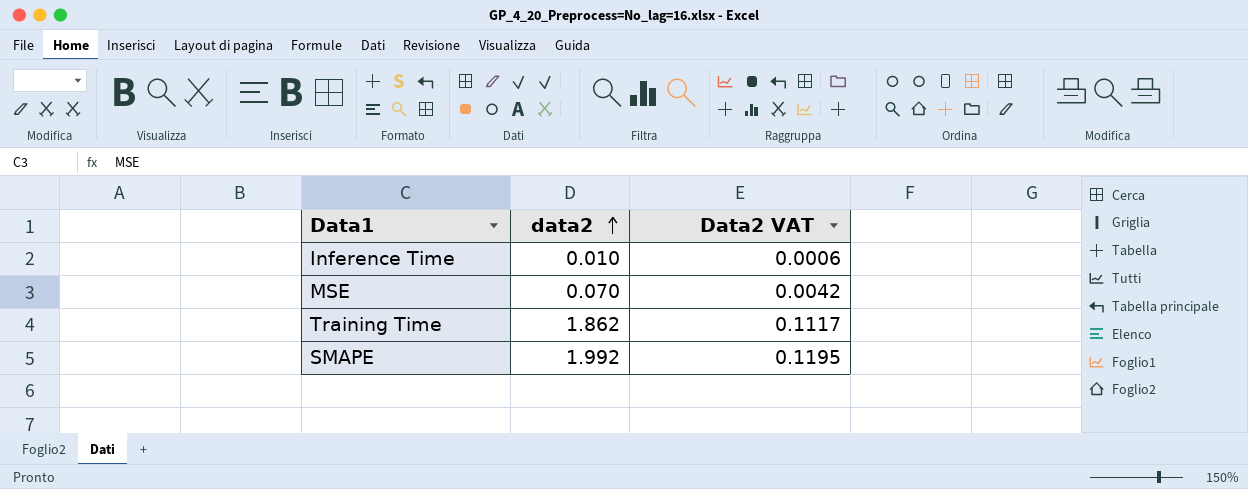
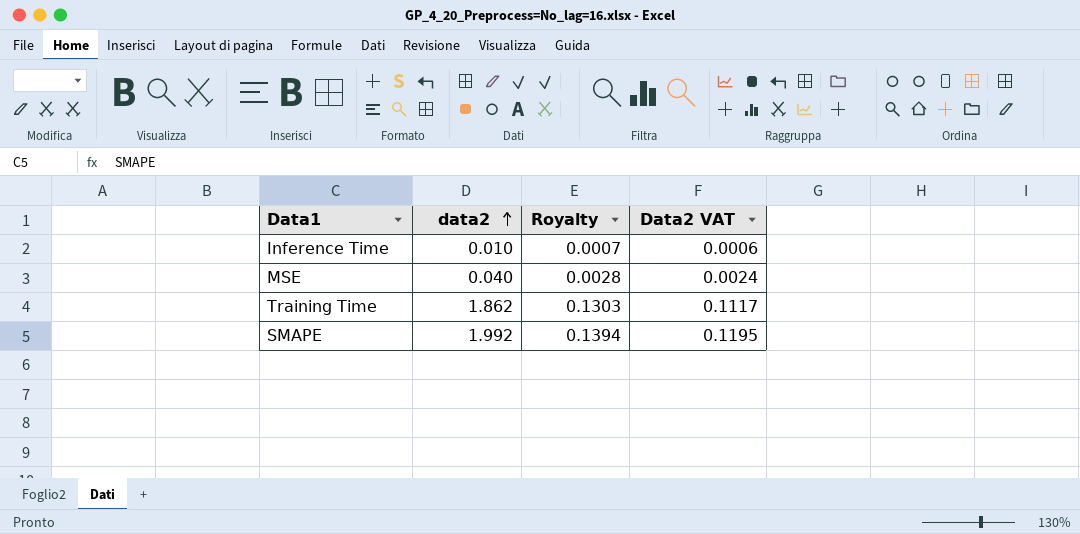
column Royalty | formula: none -> [data2] * 0.07
MSE | data2: 0.070 -> 0.040
MSE | Data2 VAT: 0.0042 -> 0.0024

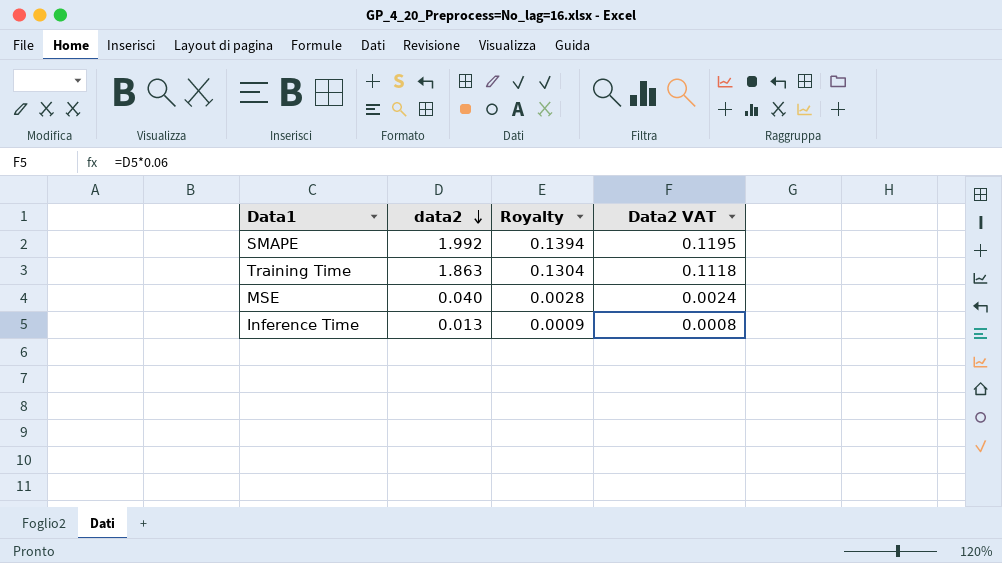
row order: data2 ascending -> data2 descending
Training Time | data2: 1.862 -> 1.863
Training Time | Royalty: 0.1303 -> 0.1304
Training Time | Data2 VAT: 0.1117 -> 0.1118
Inference Time | data2: 0.010 -> 0.013
Inference Time | Royalty: 0.0007 -> 0.0009
Inference Time | Data2 VAT: 0.0006 -> 0.0008

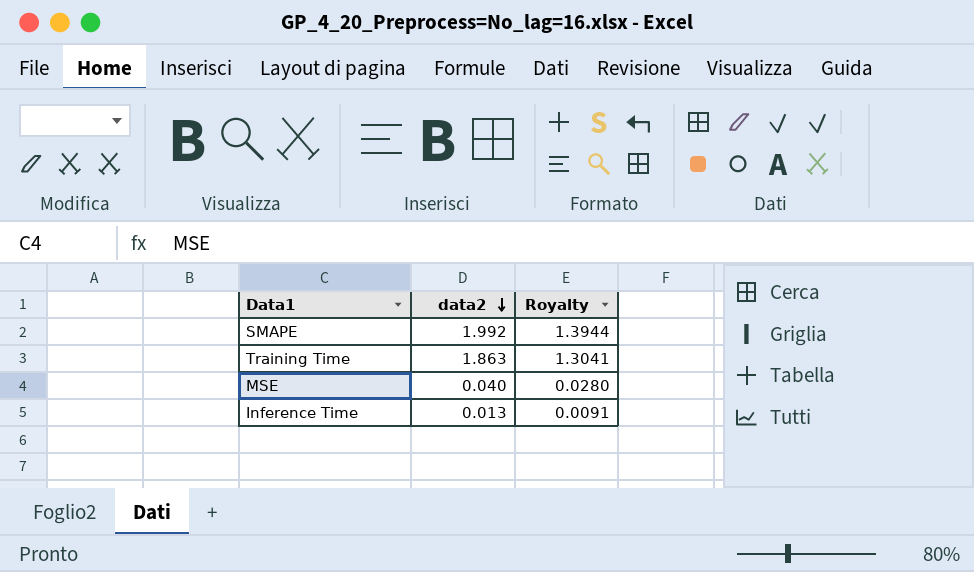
column Data2 VAT | formula: [data2] * 0.06 -> none
column Royalty | formula: [data2] * 0.07 -> [data2] * 0.7

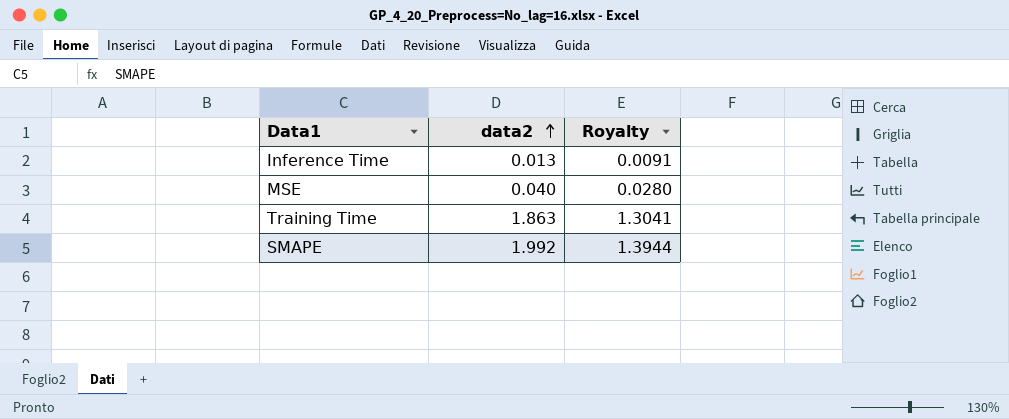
row order: data2 descending -> data2 ascending

